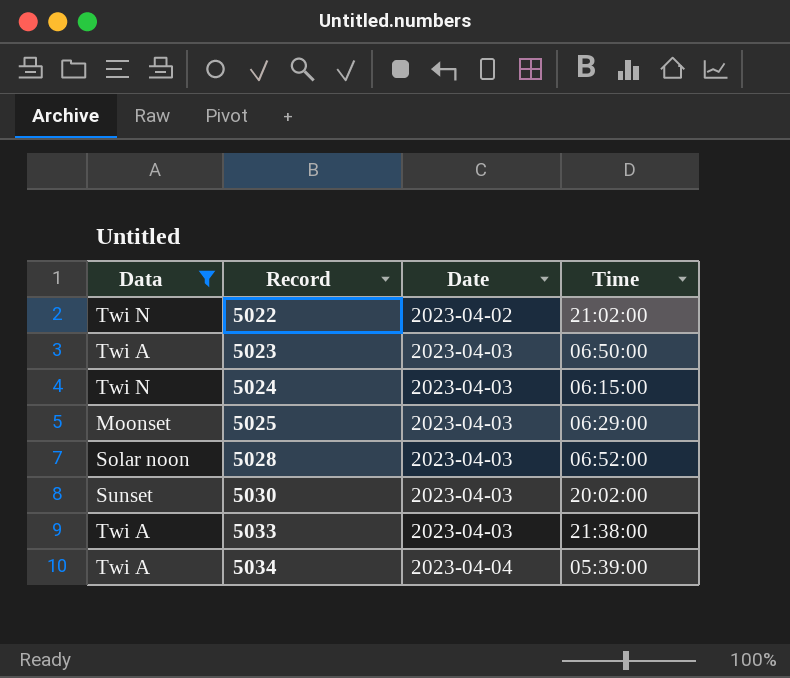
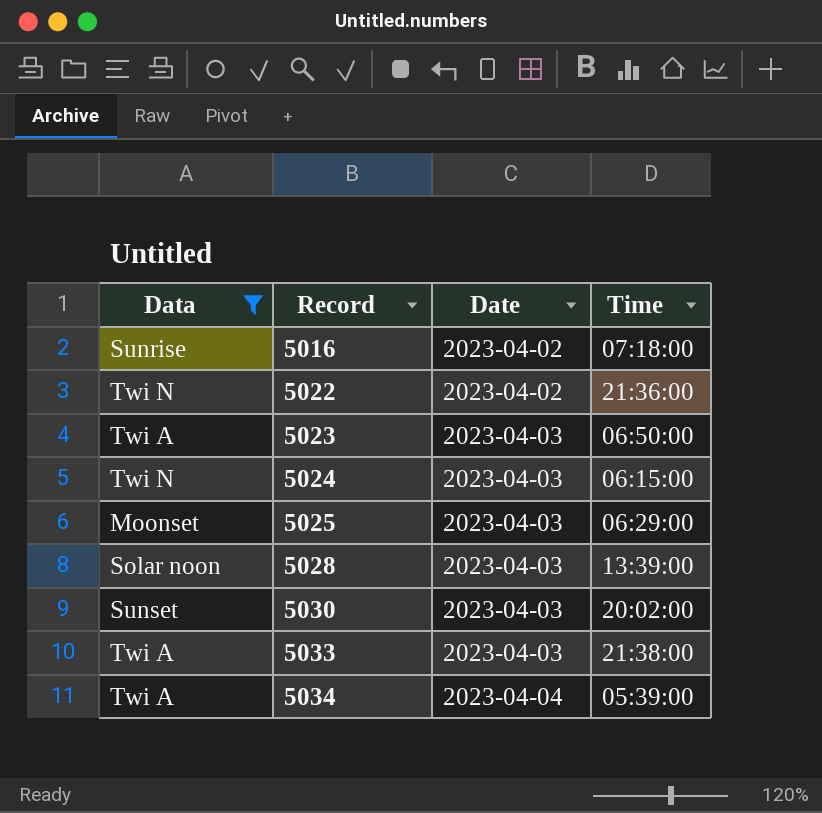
row 5016: none -> Sunrise | 2023-04-02 | 07:18:00
5022 | Time: 21:02:00 -> 21:36:00
5028 | Time: 06:52:00 -> 13:39:00

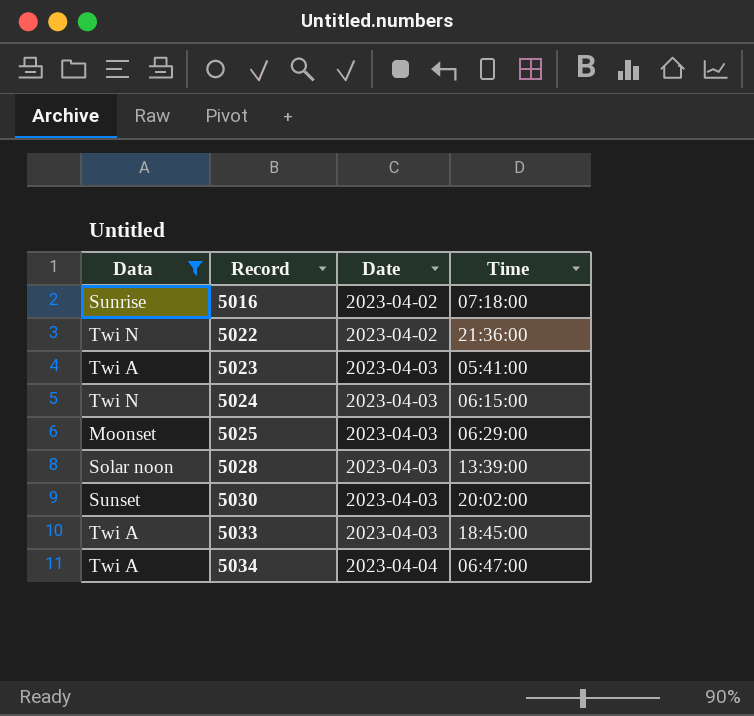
5023 | Time: 06:50:00 -> 05:41:00
5033 | Time: 21:38:00 -> 18:45:00
5034 | Time: 05:39:00 -> 06:47:00

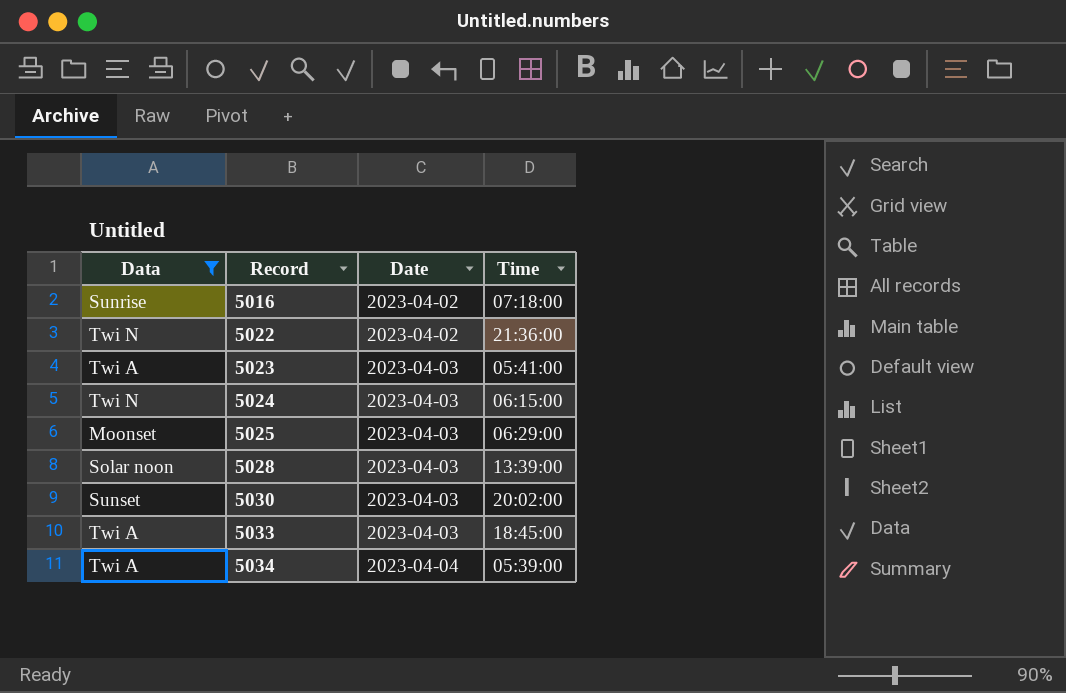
5034 | Time: 06:47:00 -> 05:39:00

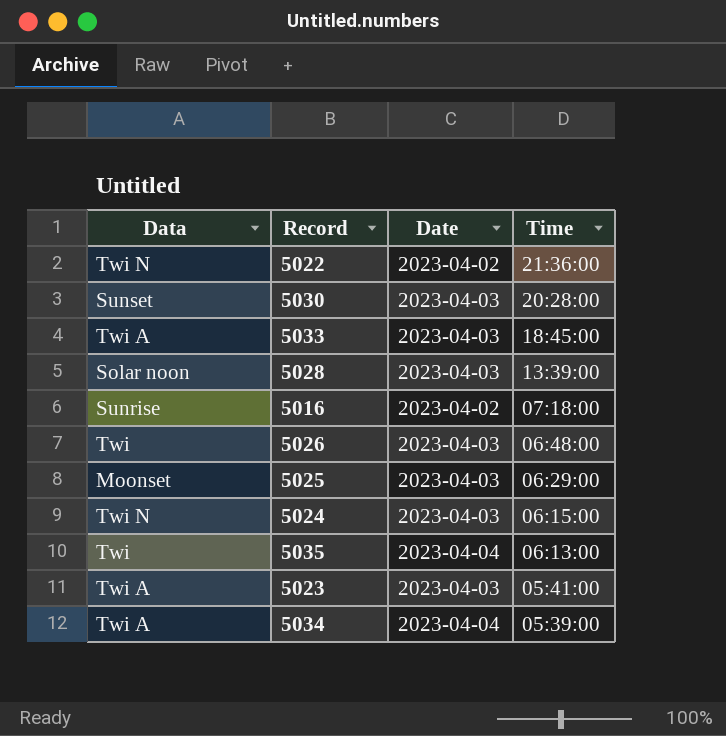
filter: Data != Twi -> none
row order: Record ascending -> Time descending
5030 | Time: 20:02:00 -> 20:28:00

